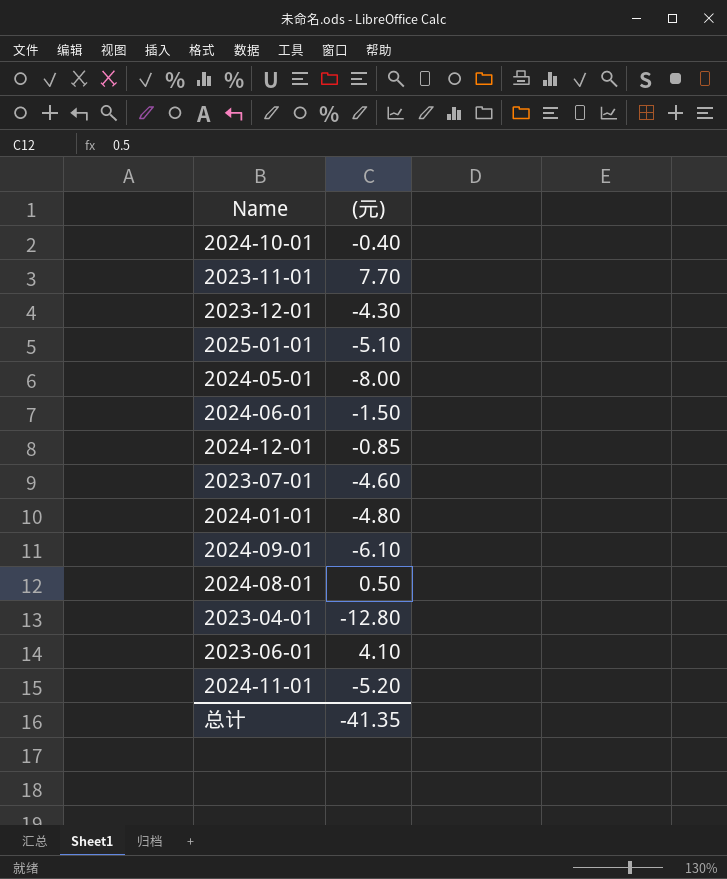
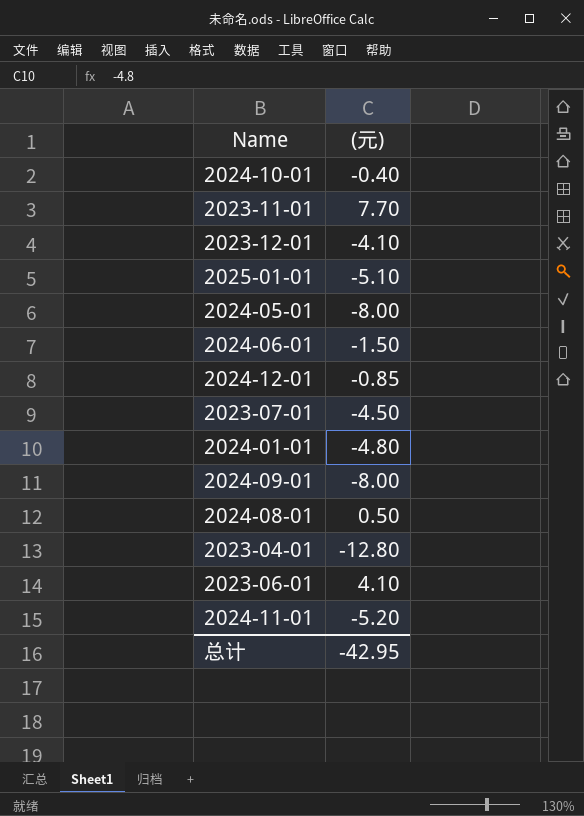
2023-12-01 | (元): -4.30 -> -4.10
2023-07-01 | (元): -4.60 -> -4.50
2024-09-01 | (元): -6.10 -> -8.00
总计 | (元): -41.35 -> -42.95

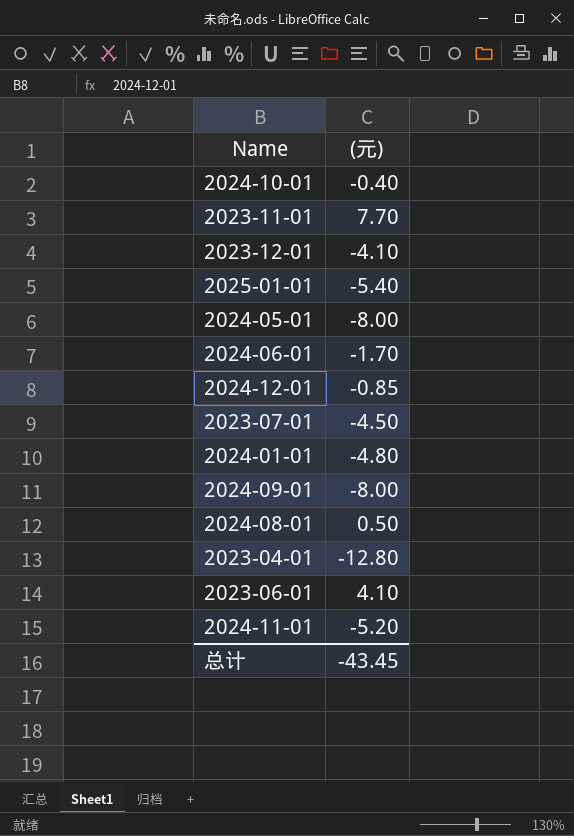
2025-01-01 | (元): -5.10 -> -5.40
2024-06-01 | (元): -1.50 -> -1.70
总计 | (元): -42.95 -> -43.45

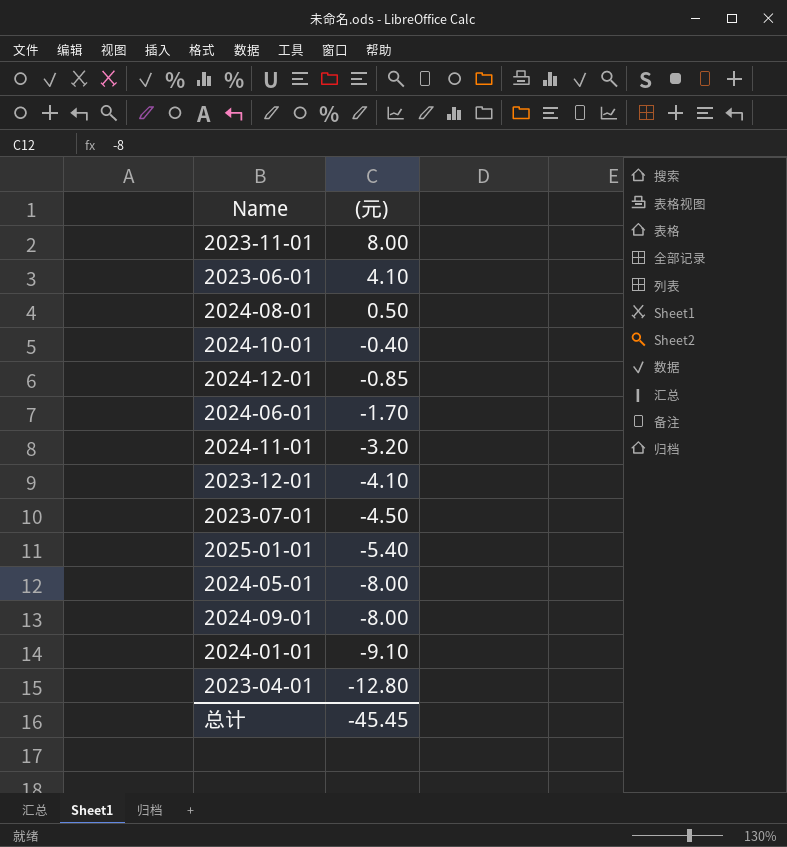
row order: none -> (元) descending
2023-11-01 | (元): 7.70 -> 8.00
2024-11-01 | (元): -5.20 -> -3.20
2024-01-01 | (元): -4.80 -> -9.10
总计 | (元): -43.45 -> -45.45

